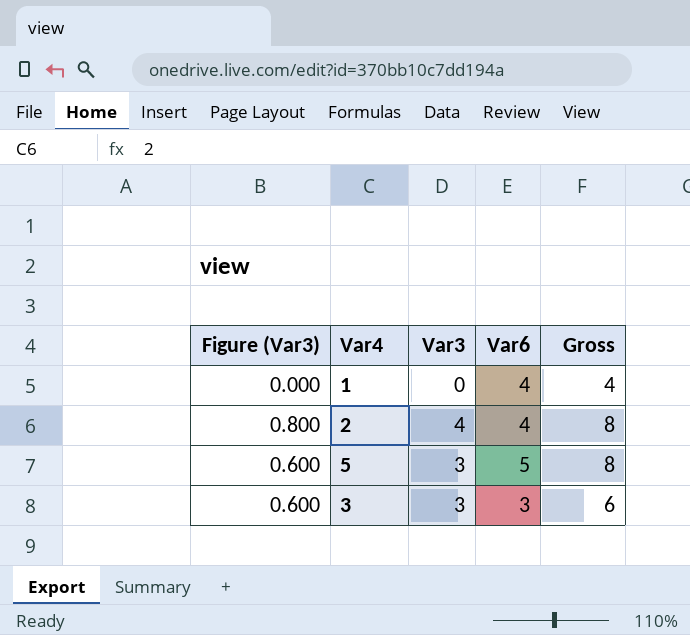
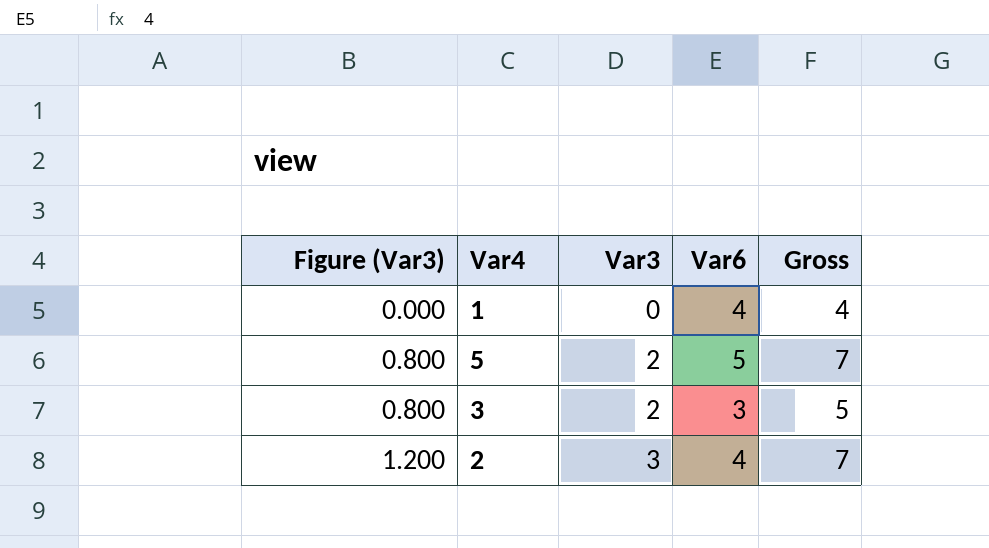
row order: none -> Figure (Var3) ascending
column Figure (Var3) | formula: [Var3] * 0.2 -> [Var3] * 0.4
5 | Var3: 3 -> 2
5 | Gross: 8 -> 7
3 | Var3: 3 -> 2
3 | Gross: 6 -> 5
2 | Var3: 4 -> 3
2 | Gross: 8 -> 7

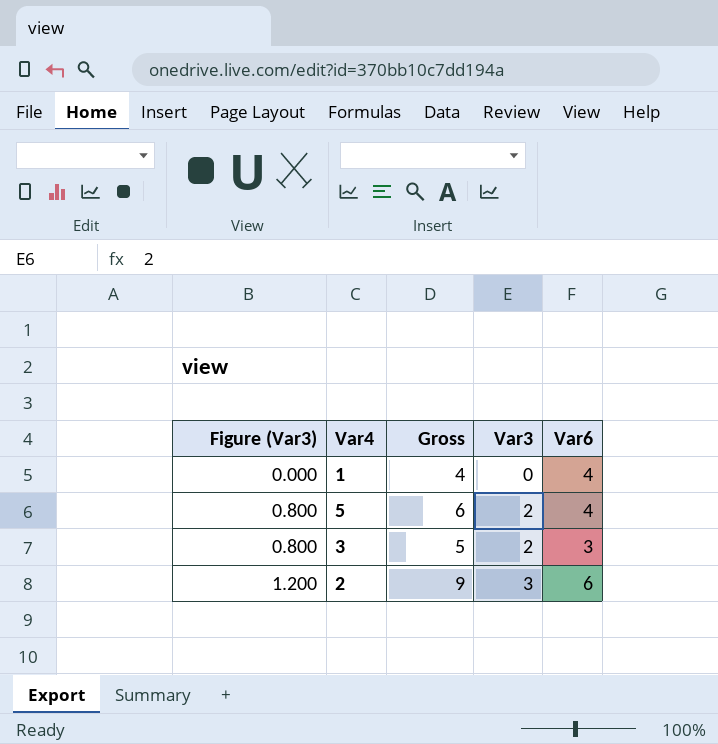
column Gross | position: 5 -> 3
5 | Gross: 7 -> 6
5 | Var6: 5 -> 4
2 | Gross: 7 -> 9
2 | Var6: 4 -> 6

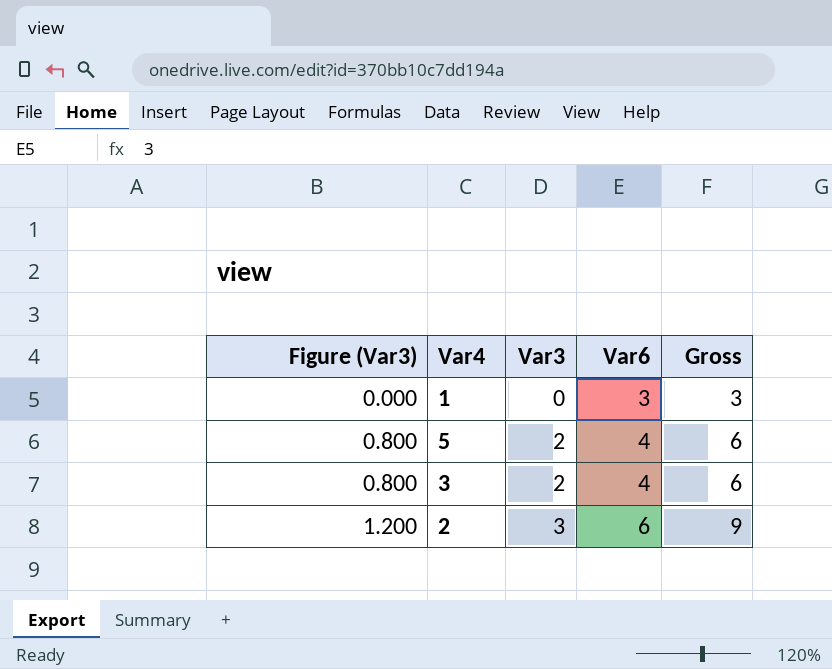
column Gross | position: 3 -> 5
1 | Var6: 4 -> 3
1 | Gross: 4 -> 3
3 | Var6: 3 -> 4
3 | Gross: 5 -> 6

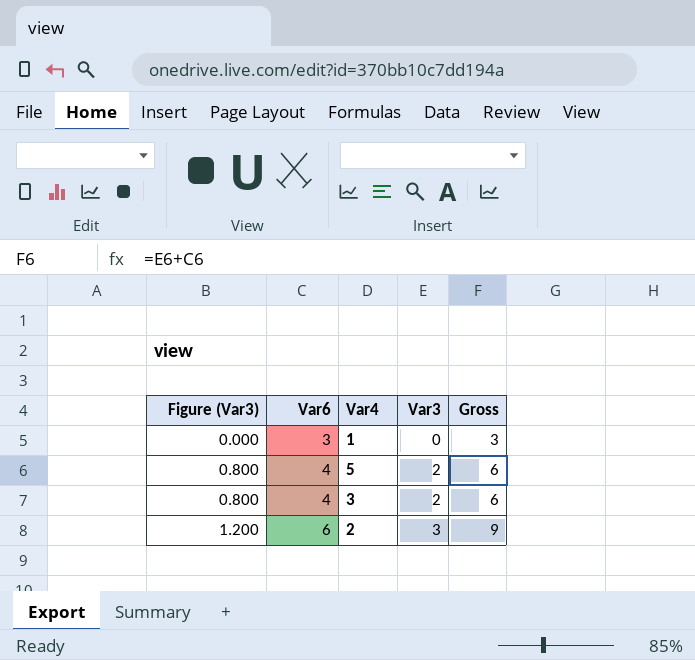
column Var6 | position: 4 -> 2

